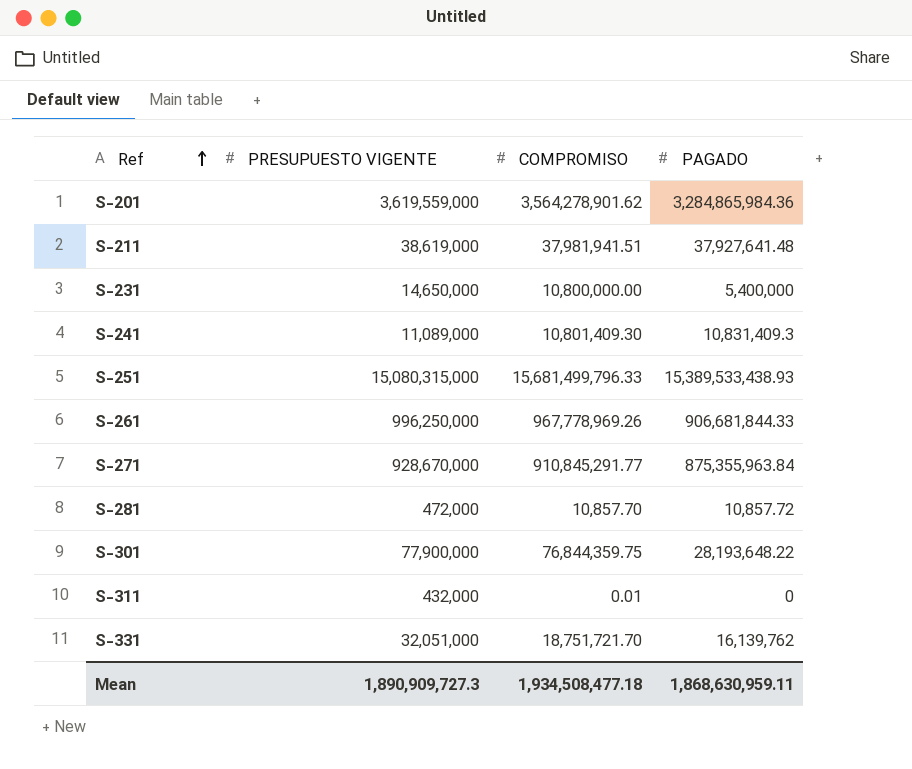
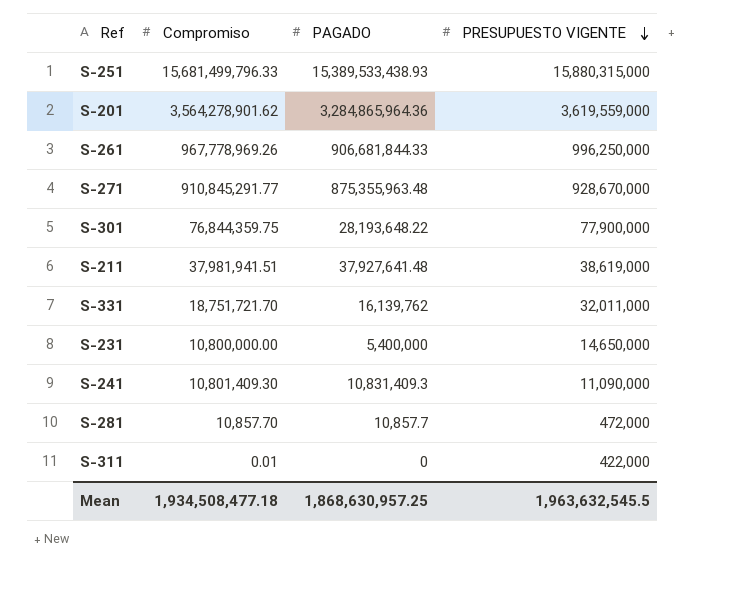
row order: Ref ascending -> PRESUPUESTO VIGENTE descending
column name: COMPROMISO -> Compromiso
column PRESUPUESTO VIGENTE | position: 2 -> 4
S-251 | PRESUPUESTO VIGENTE: 15,080,315,000 -> 15,880,315,000
S-201 | PAGADO: 3,284,865,984.36 -> 3,284,865,964.36
S-271 | PAGADO: 875,355,963.84 -> 875,355,963.48
S-331 | PRESUPUESTO VIGENTE: 32,051,000 -> 32,011,000
S-241 | PRESUPUESTO VIGENTE: 11,089,000 -> 11,090,000
S-281 | PAGADO: 10,857.72 -> 10,857.7
S-311 | PRESUPUESTO VIGENTE: 432,000 -> 422,000
Mean | PAGADO: 1,868,630,959.11 -> 1,868,630,957.25
Mean | PRESUPUESTO VIGENTE: 1,890,909,727.3 -> 1,963,632,545.5

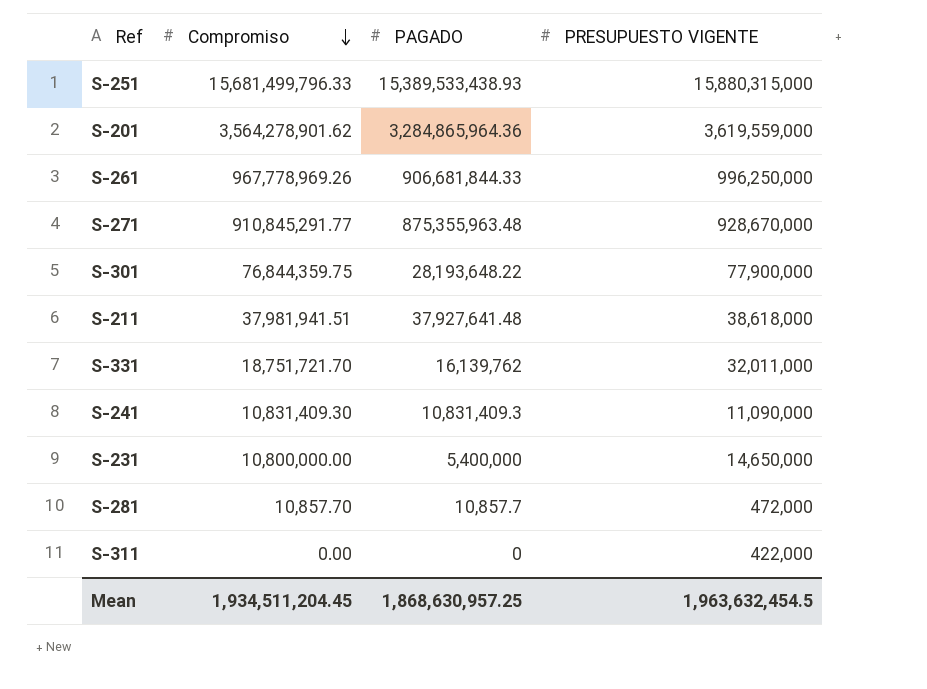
row order: PRESUPUESTO VIGENTE descending -> Compromiso descending
S-211 | PRESUPUESTO VIGENTE: 38,619,000 -> 38,618,000
S-241 | Compromiso: 10,801,409.30 -> 10,831,409.30
S-311 | Compromiso: 0.01 -> 0.00
Mean | Compromiso: 1,934,508,477.18 -> 1,934,511,204.45
Mean | PRESUPUESTO VIGENTE: 1,963,632,545.5 -> 1,963,632,454.5

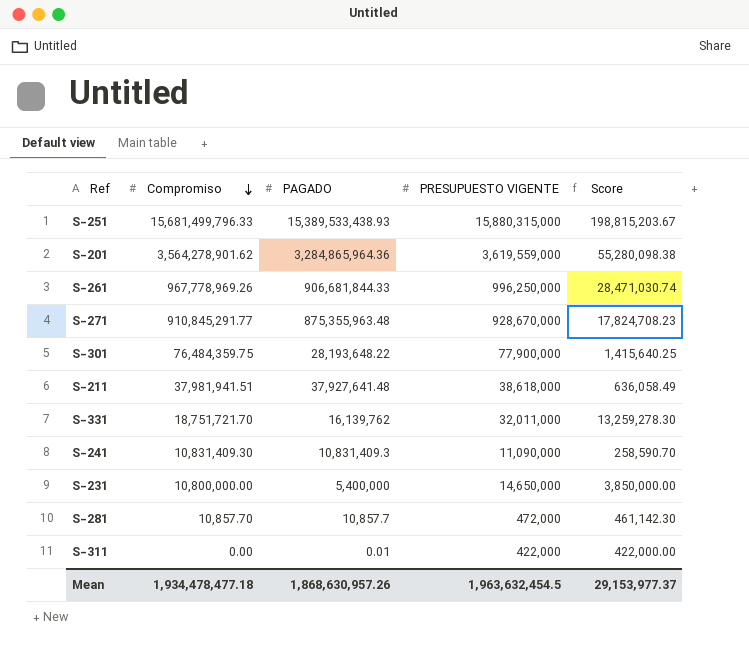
column Score | formula: none -> [PRESUPUESTO VIGENTE] - [Compromiso]
S-301 | Compromiso: 76,844,359.75 -> 76,484,359.75
S-311 | PAGADO: 0 -> 0.01
Mean | Compromiso: 1,934,511,204.45 -> 1,934,478,477.18
Mean | PAGADO: 1,868,630,957.25 -> 1,868,630,957.26

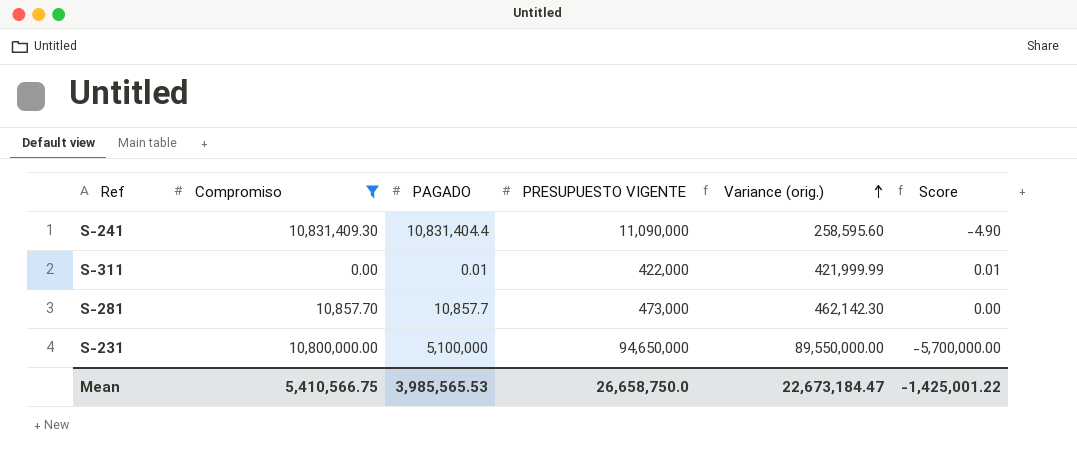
filter: none -> Compromiso <= 10,831,409.30
row order: Compromiso descending -> Variance (orig.) ascending
column Variance (orig.) | formula: none -> [PRESUPUESTO VIGENTE] - [PAGADO]
column Score | formula: [PRESUPUESTO VIGENTE] - [Compromiso] -> [PAGADO] - [Compromiso]
S-241 | PAGADO: 10,831,409.3 -> 10,831,404.4
S-281 | PRESUPUESTO VIGENTE: 472,000 -> 473,000
S-231 | PAGADO: 5,400,000 -> 5,100,000
S-231 | PRESUPUESTO VIGENTE: 14,650,000 -> 94,650,000
Mean | Compromiso: 1,934,478,477.18 -> 5,410,566.75
Mean | PAGADO: 1,868,630,957.26 -> 3,985,565.53
Mean | PRESUPUESTO VIGENTE: 1,963,632,454.5 -> 26,658,750.0
Mean | Score: 29,153,977.37 -> -1,425,001.22

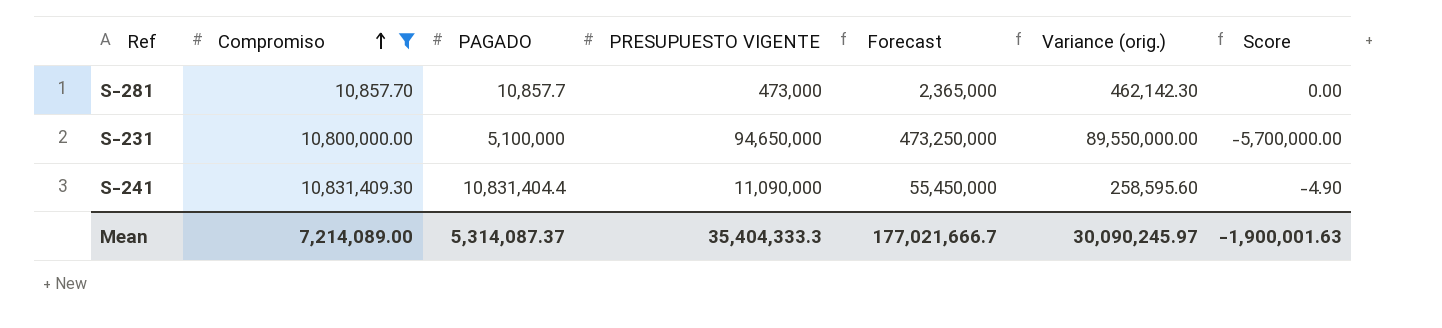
row order: Variance (orig.) ascending -> Compromiso ascending
column Forecast | formula: none -> [PRESUPUESTO VIGENTE] * 5
row S-311: 0.00 | 0.01 | 422,000 | 421,999.99 | 0.01 -> none
Mean | Compromiso: 5,410,566.75 -> 7,214,089.00
Mean | PAGADO: 3,985,565.53 -> 5,314,087.37
Mean | PRESUPUESTO VIGENTE: 26,658,750.0 -> 35,404,333.3
Mean | Variance (orig.): 22,673,184.47 -> 30,090,245.97
Mean | Score: -1,425,001.22 -> -1,900,001.63

